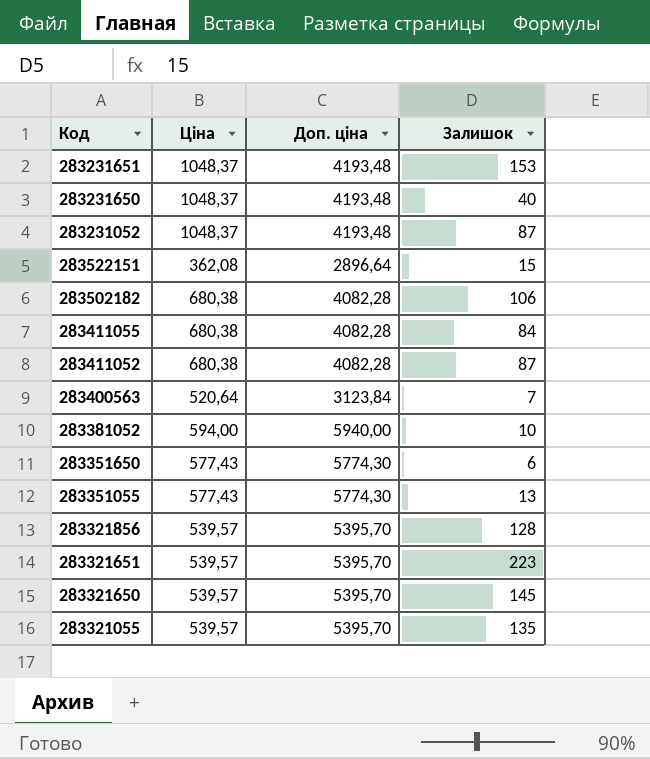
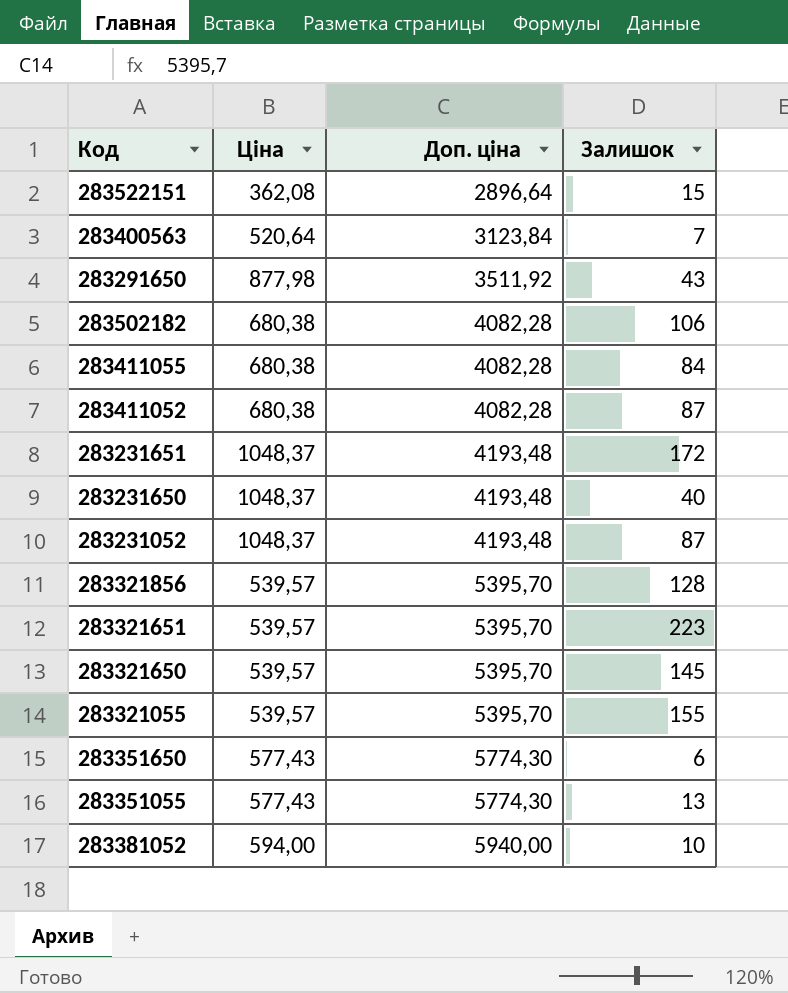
row order: none -> Доп. ціна ascending
row 283291650: none -> 877,98 | 3511,92 | 43
283231651 | Залишок: 153 -> 172
283321055 | Залишок: 135 -> 155

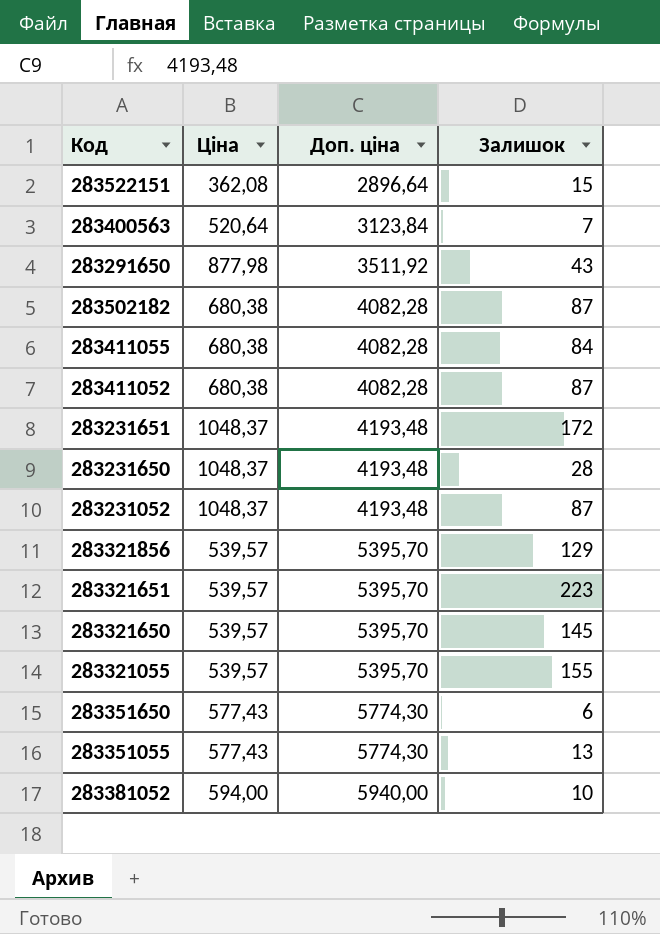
283502182 | Залишок: 106 -> 87
283231650 | Залишок: 40 -> 28
283321856 | Залишок: 128 -> 129

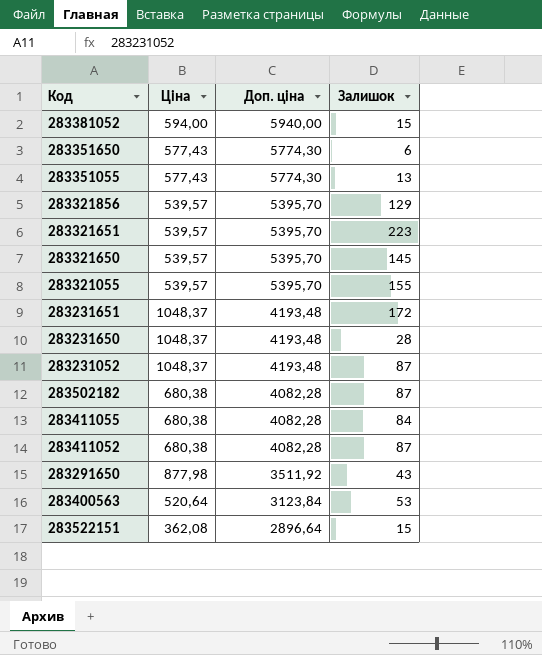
row order: Доп. ціна ascending -> Доп. ціна descending
283381052 | Залишок: 10 -> 15
283400563 | Залишок: 7 -> 53

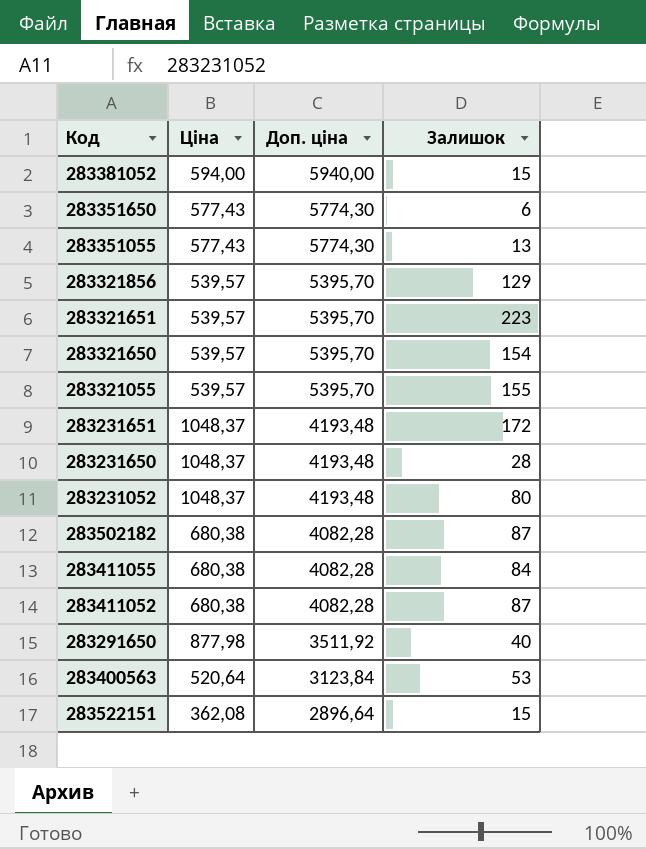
283321650 | Залишок: 145 -> 154
283231052 | Залишок: 87 -> 80
283291650 | Залишок: 43 -> 40

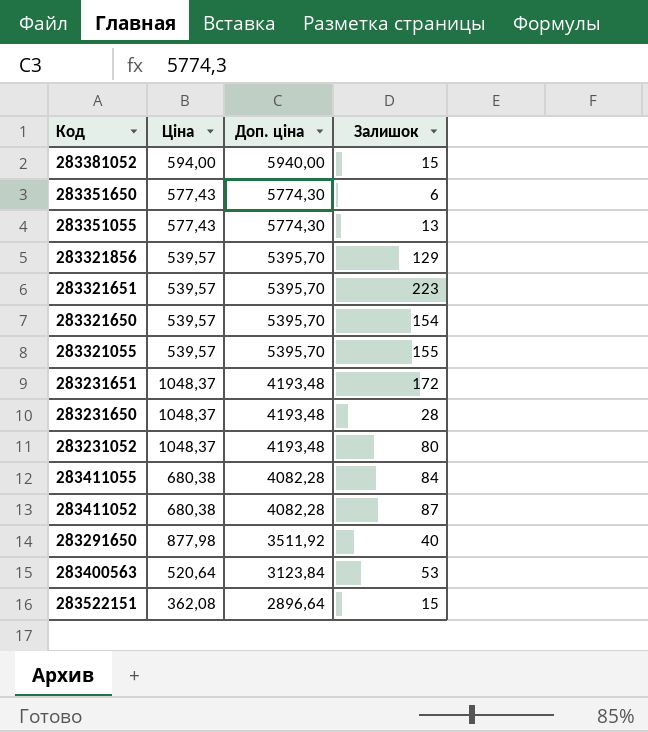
row 283502182: 680,38 | 4082,28 | 87 -> none

